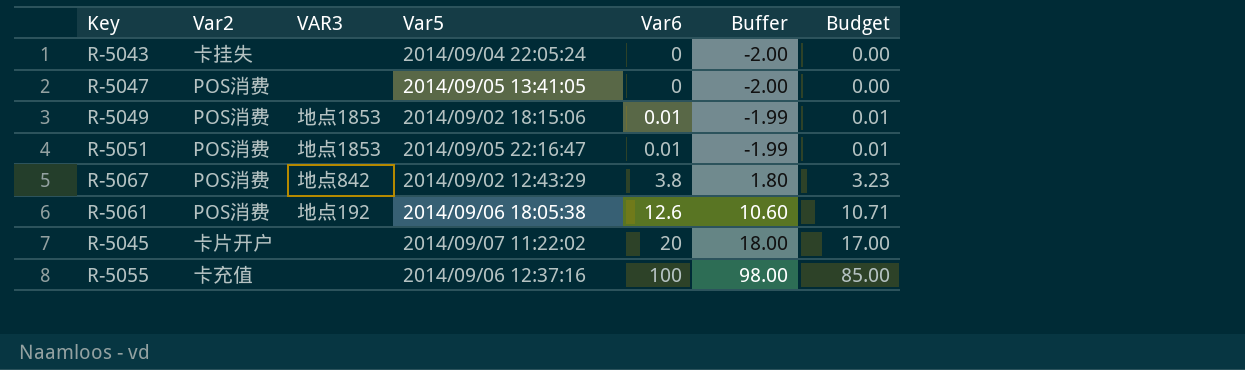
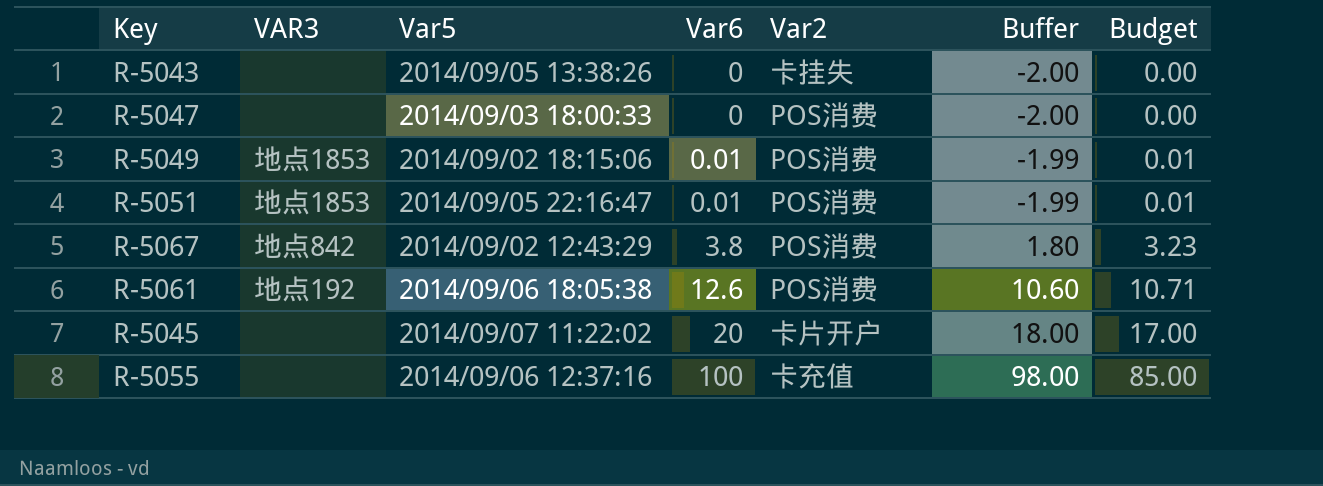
column Var2 | position: 2 -> 5
R-5043 | Var5: 2014/09/04 22:05:24 -> 2014/09/05 13:38:26
R-5047 | Var5: 2014/09/05 13:41:05 -> 2014/09/03 18:00:33

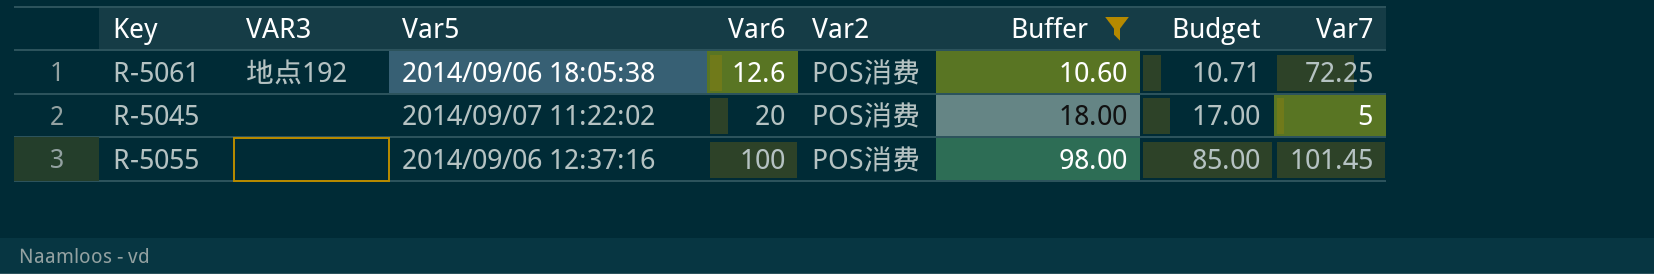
filter: none -> Buffer >= 10.60
column Var7 | position: none -> 8
R-5045 | Var2: 卡片开户 -> POS消费
R-5055 | Var2: 卡充值 -> POS消费

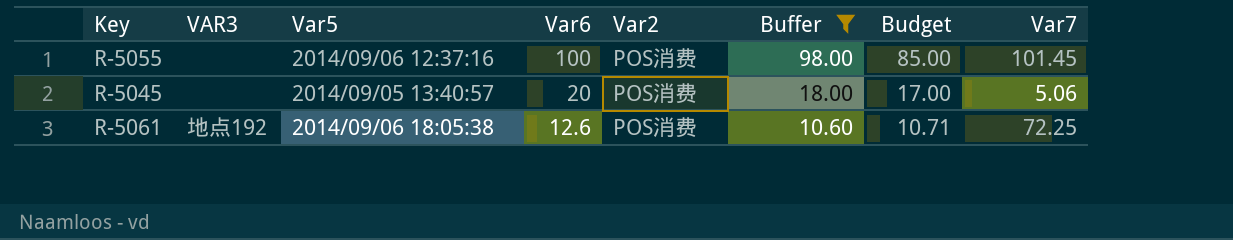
row order: Var6 ascending -> Var6 descending
R-5045 | Var5: 2014/09/07 11:22:02 -> 2014/09/05 13:40:57
R-5045 | Var7: 5 -> 5.06

